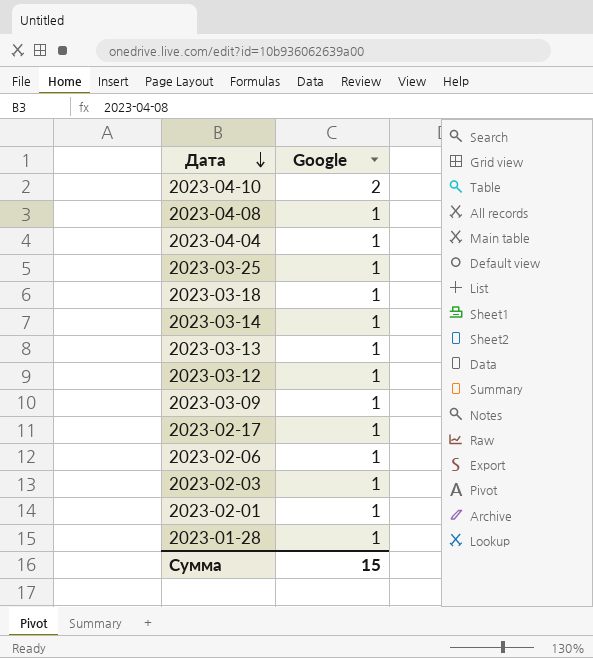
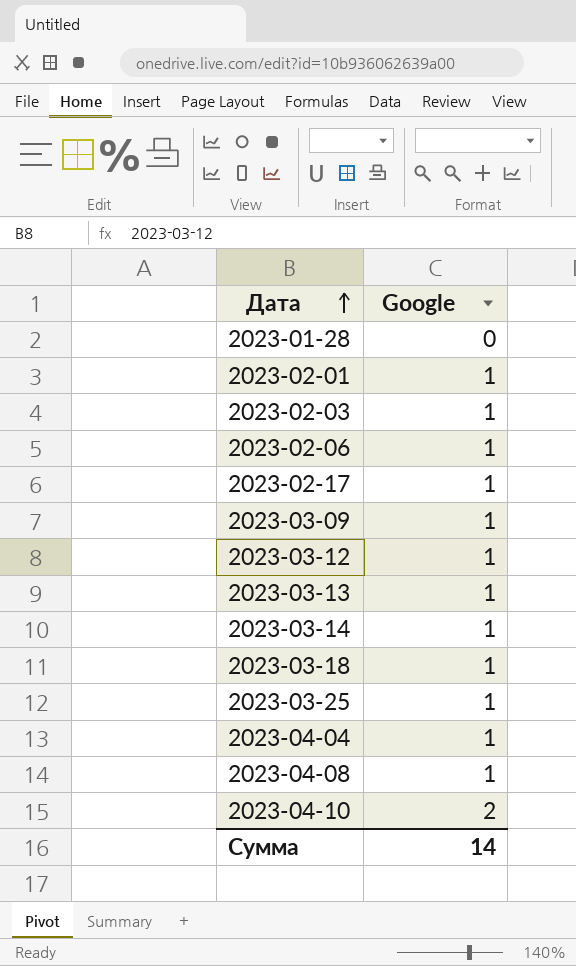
row order: Дата descending -> Дата ascending
2023-01-28 | Google: 1 -> 0
Сумма | Google: 15 -> 14

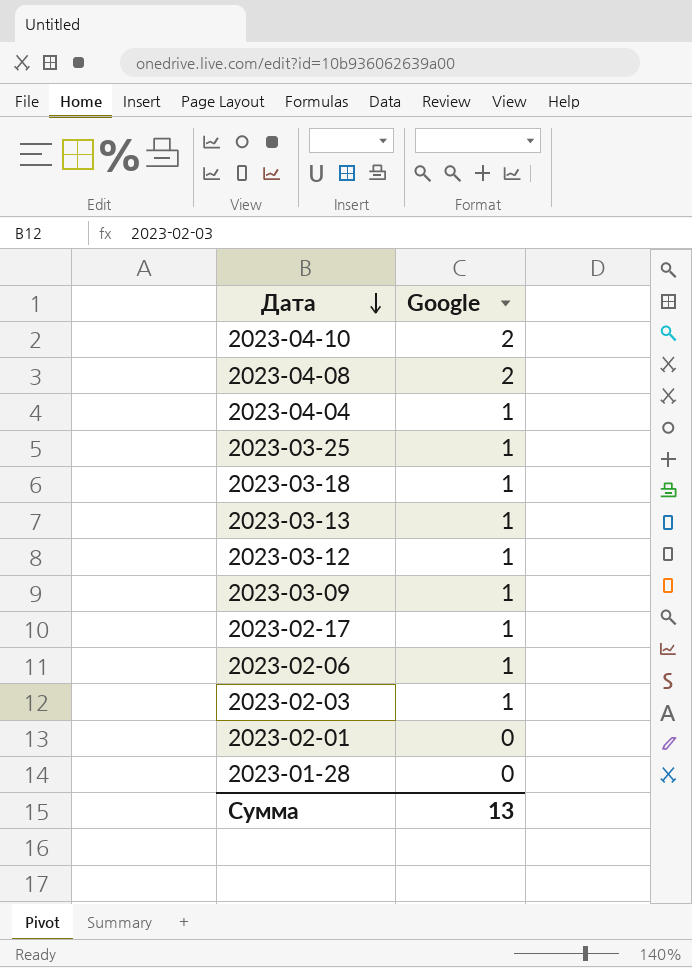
row order: Дата ascending -> Дата descending
row 2023-03-14: 1 -> none
2023-04-08 | Google: 1 -> 2
2023-02-01 | Google: 1 -> 0
Сумма | Google: 14 -> 13

